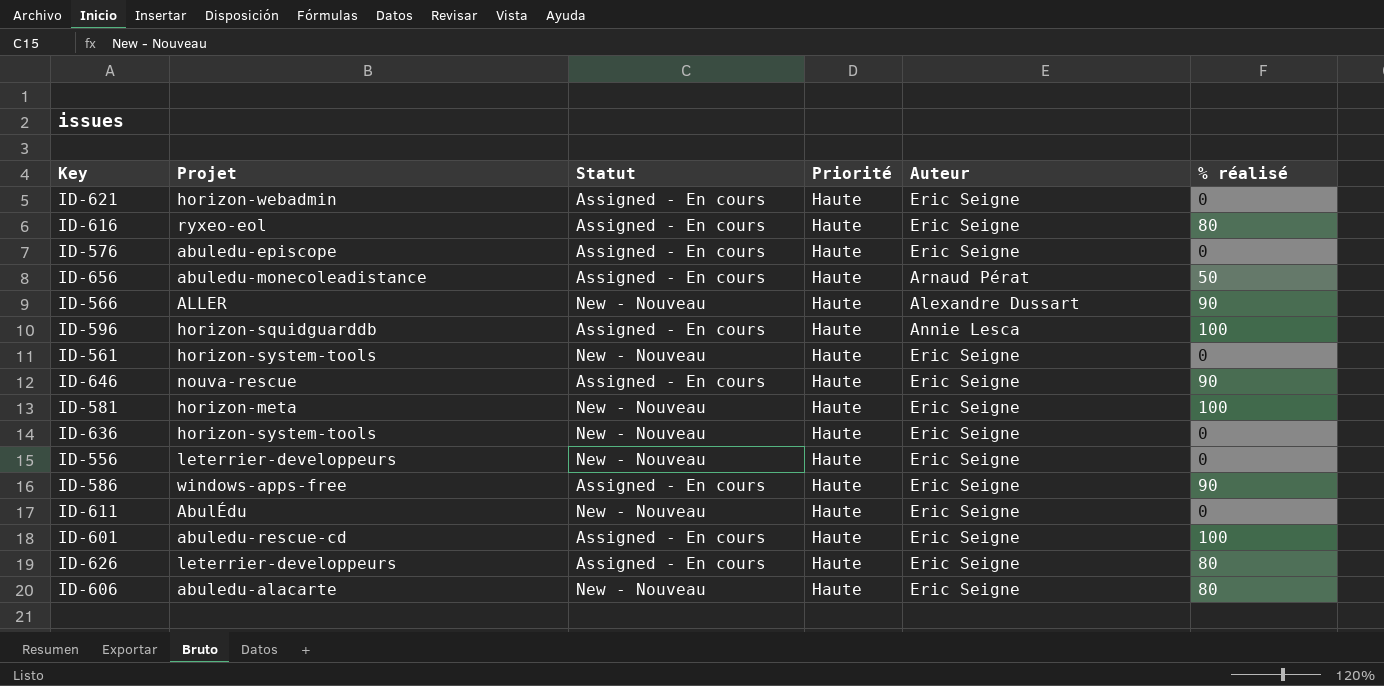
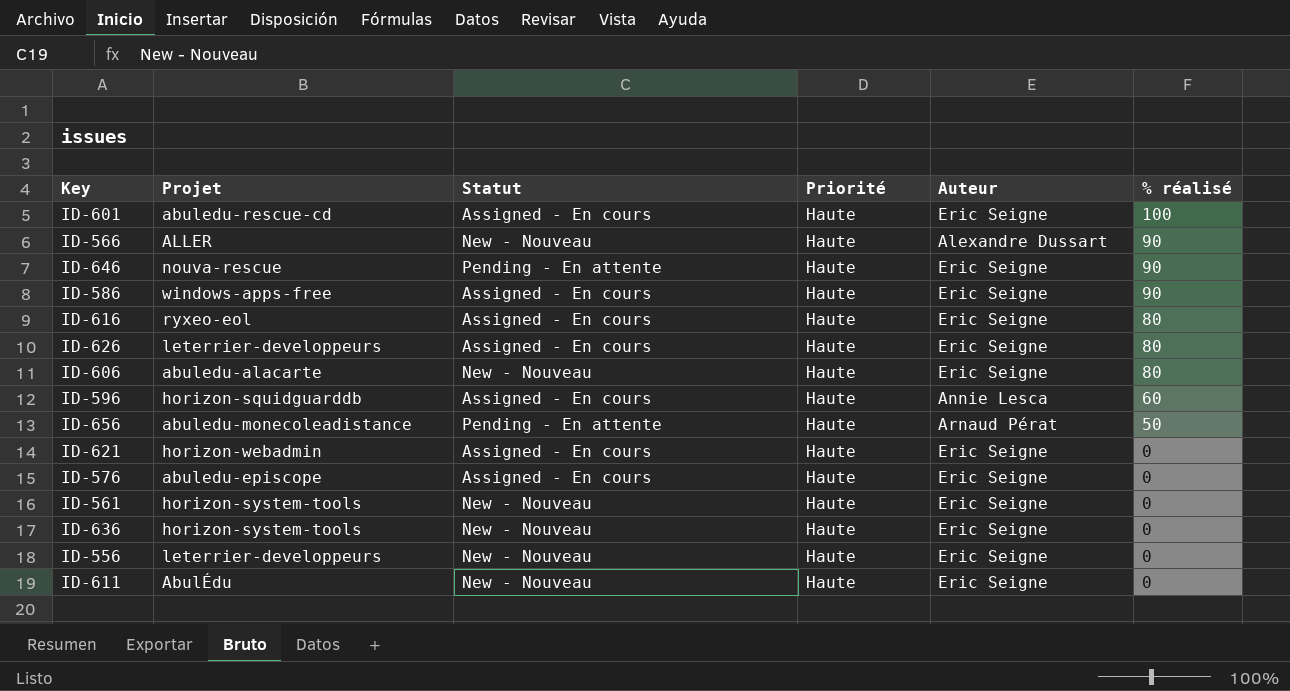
row order: none -> % réalisé descending
row ID-581: horizon-meta | New - Nouveau | Haute | Eric Seigne | 100 -> none
ID-646 | Statut: Assigned - En cours -> Pending - En attente
ID-596 | % réalisé: 100 -> 60
ID-656 | Statut: Assigned - En cours -> Pending - En attente

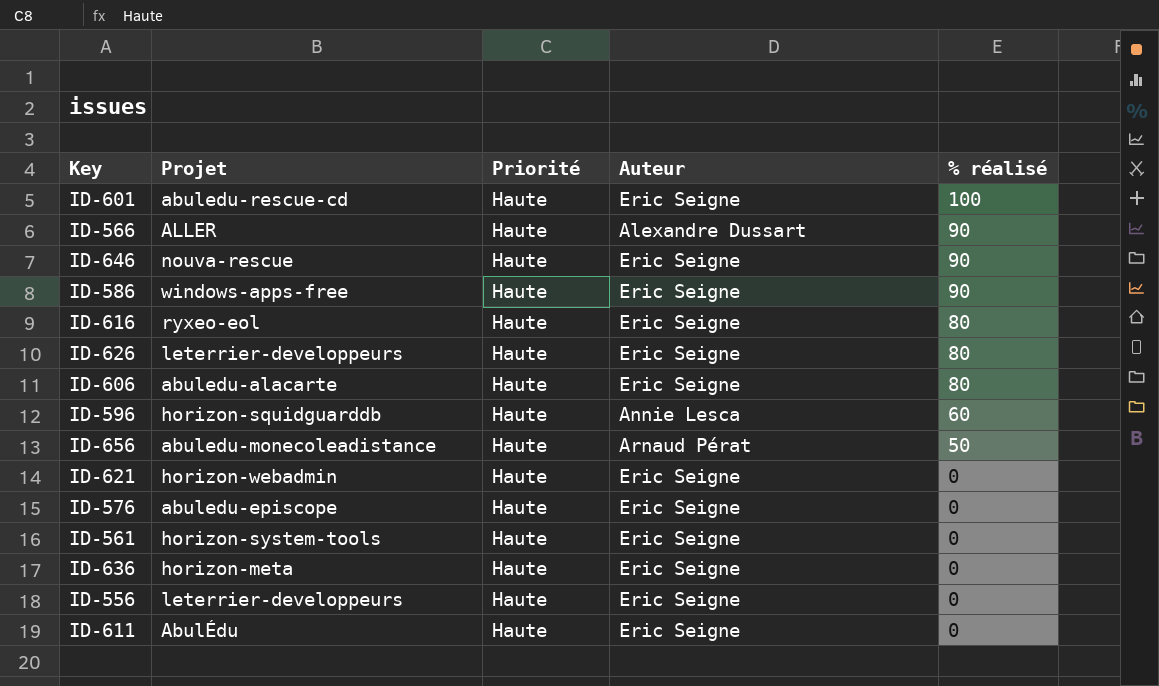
column Statut | position: 3 -> none
ID-636 | Projet: horizon-system-tools -> horizon-meta

